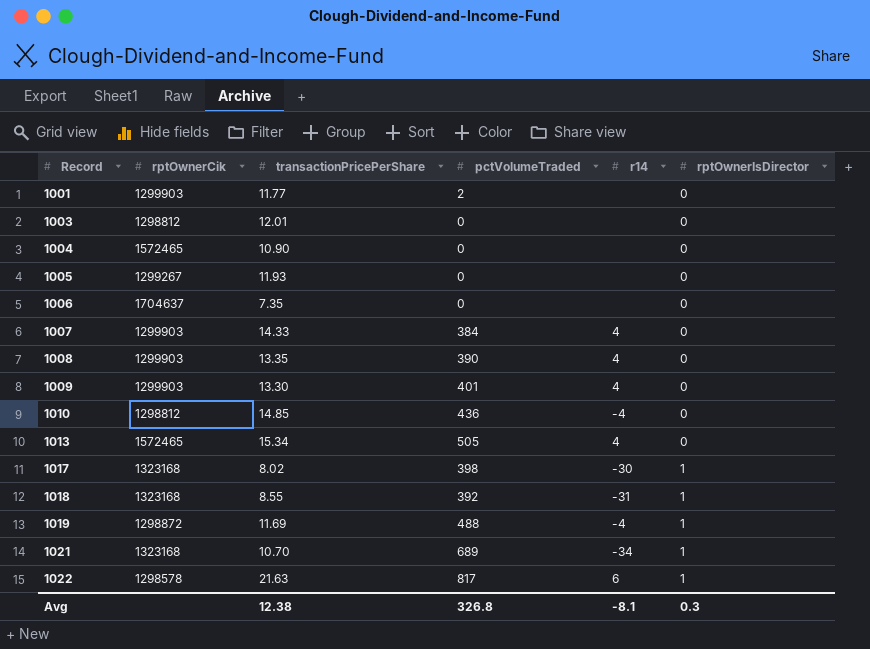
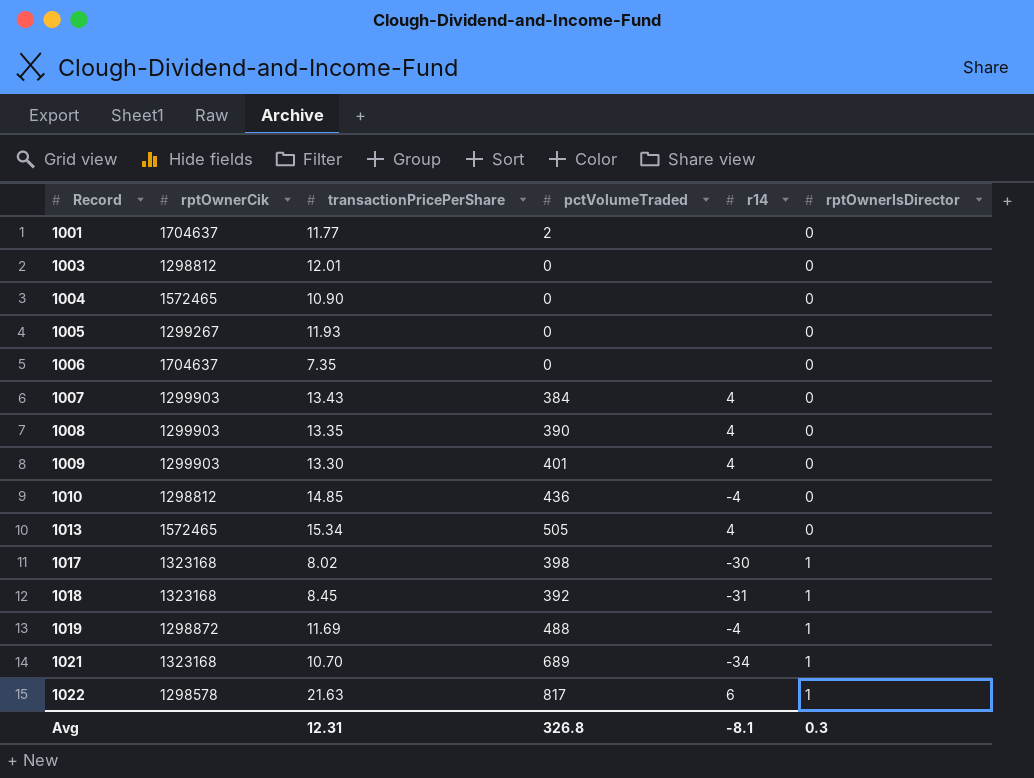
1001 | rptOwnerCik: 1299903 -> 1704637
1007 | transactionPricePerShare: 14.33 -> 13.43
1018 | transactionPricePerShare: 8.55 -> 8.45
Avg | transactionPricePerShare: 12.38 -> 12.31

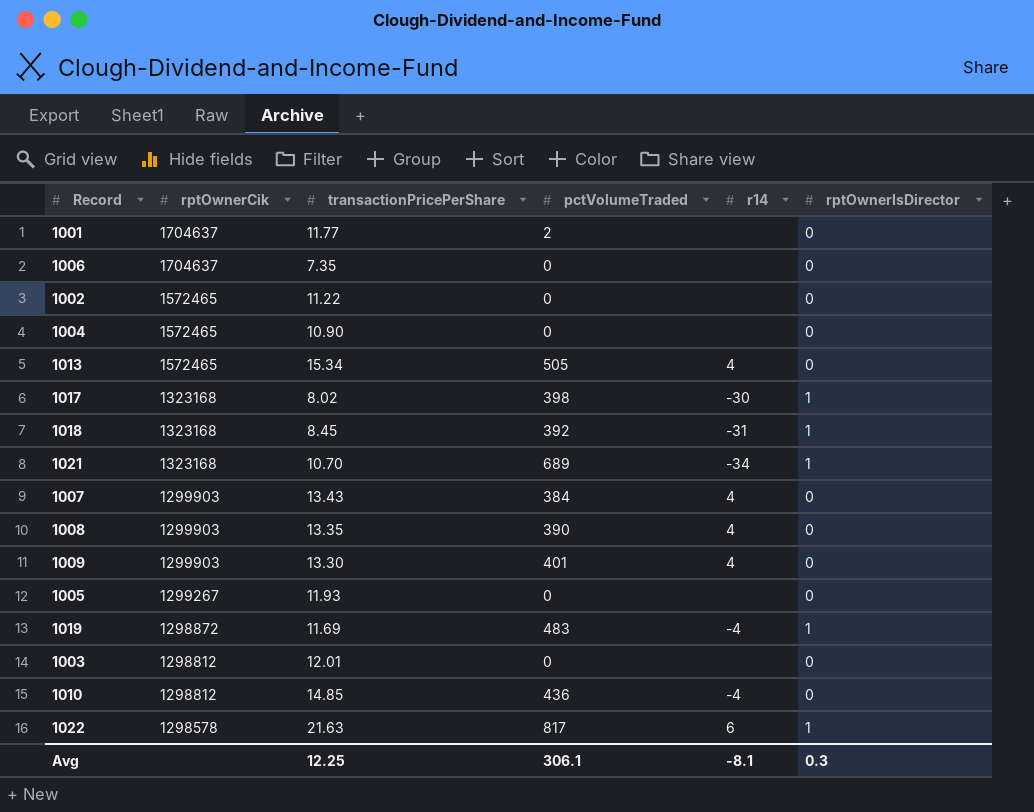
row order: Record ascending -> rptOwnerCik descending
row 1002: none -> 1572465 | 11.22 | 0 | none | 0
1019 | pctVolumeTraded: 488 -> 483
Avg | transactionPricePerShare: 12.31 -> 12.25
Avg | pctVolumeTraded: 326.8 -> 306.1

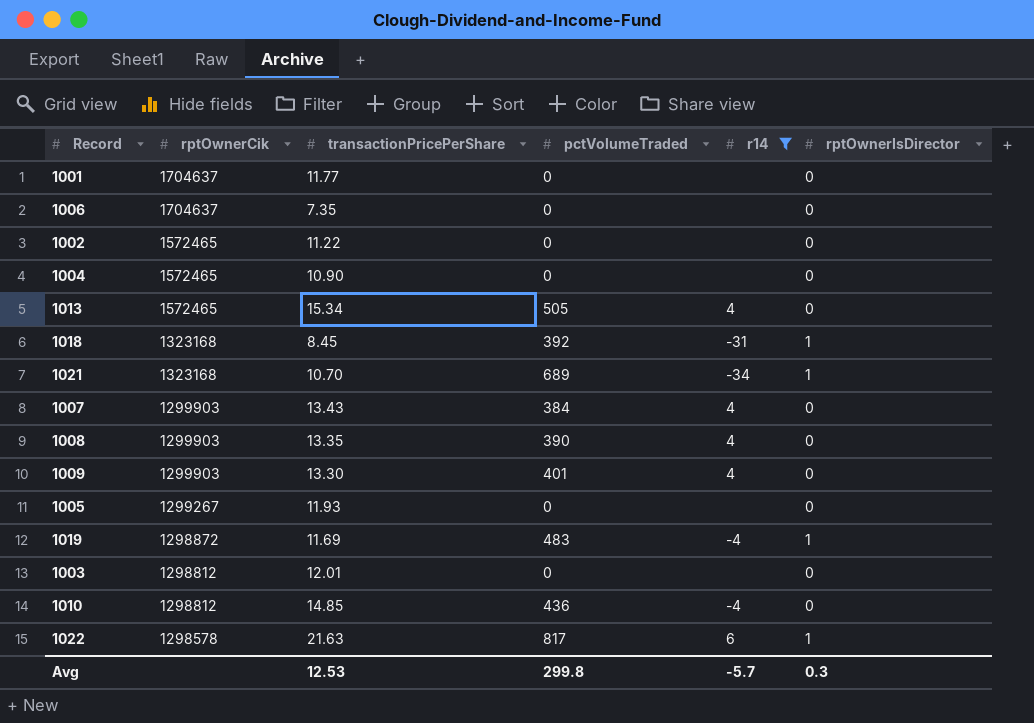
filter: none -> r14 != -30
1001 | pctVolumeTraded: 2 -> 0
Avg | transactionPricePerShare: 12.25 -> 12.53
Avg | pctVolumeTraded: 306.1 -> 299.8
Avg | r14: -8.1 -> -5.7

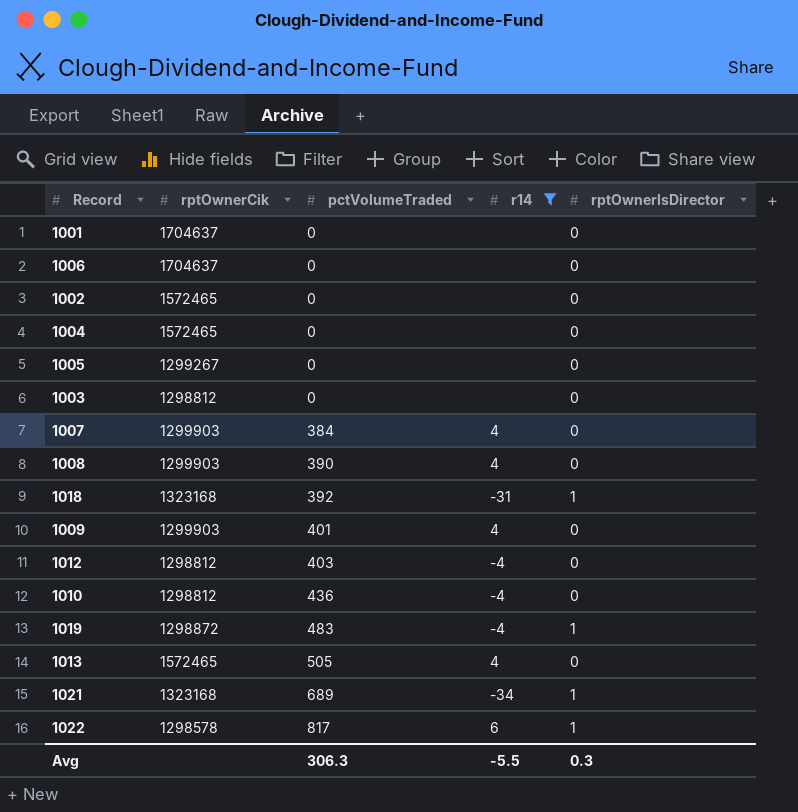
row order: rptOwnerCik descending -> pctVolumeTraded ascending
column transactionPricePerShare | position: 3 -> none
row 1012: none -> 1298812 | 403 | -4 | 0
Avg | pctVolumeTraded: 299.8 -> 306.3
Avg | r14: -5.7 -> -5.5

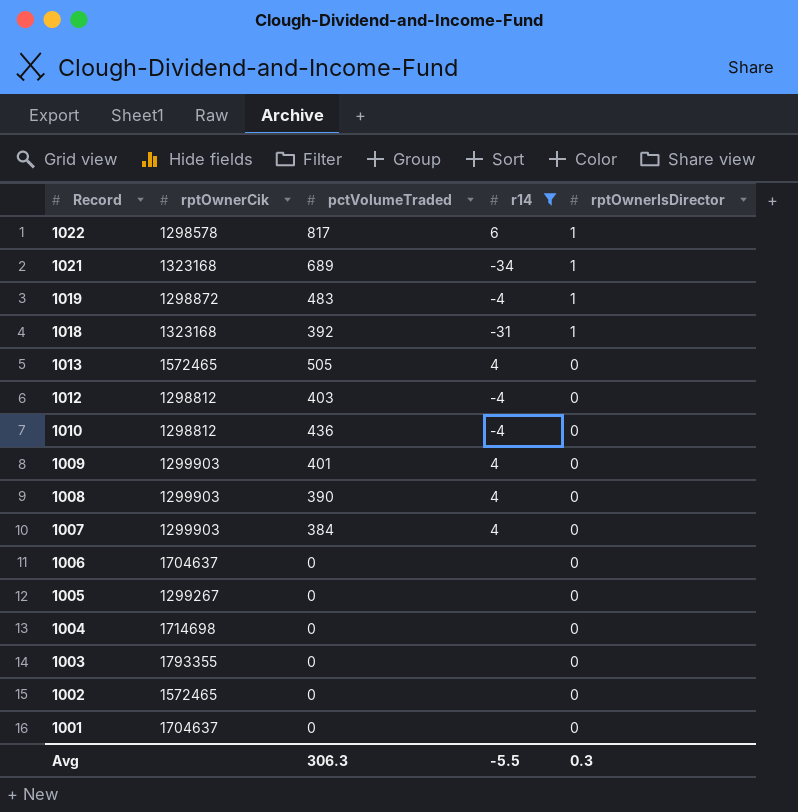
row order: pctVolumeTraded ascending -> Record descending
1004 | rptOwnerCik: 1572465 -> 1714698
1003 | rptOwnerCik: 1298812 -> 1793355

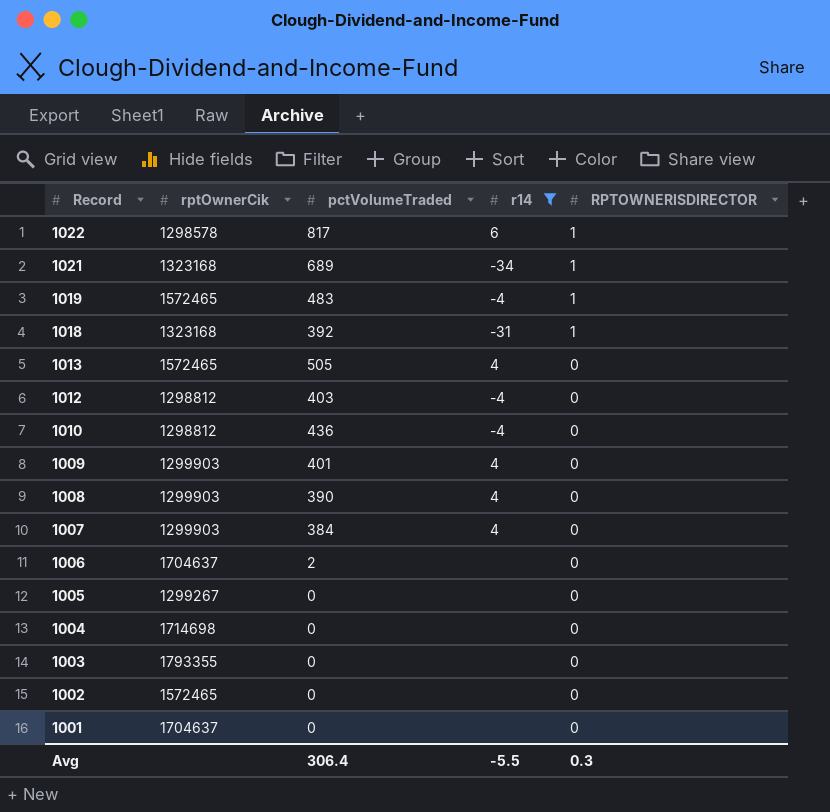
column name: rptOwnerIsDirector -> RPTOWNERISDIRECTOR
1019 | rptOwnerCik: 1298872 -> 1572465
1006 | pctVolumeTraded: 0 -> 2
Avg | pctVolumeTraded: 306.3 -> 306.4

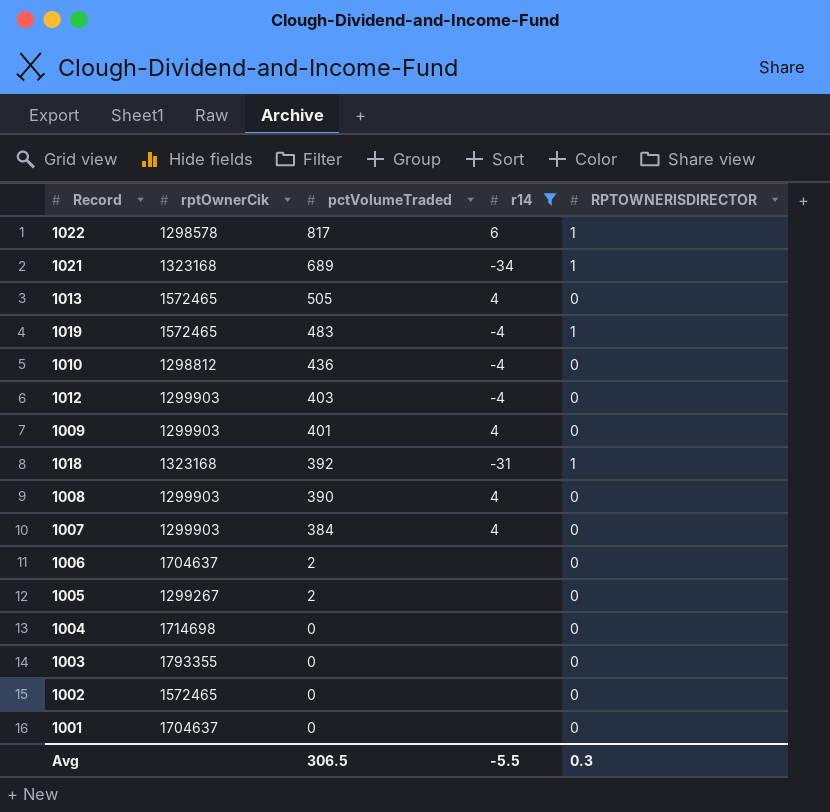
row order: Record descending -> pctVolumeTraded descending
1012 | rptOwnerCik: 1298812 -> 1299903
1005 | pctVolumeTraded: 0 -> 2
Avg | pctVolumeTraded: 306.4 -> 306.5

